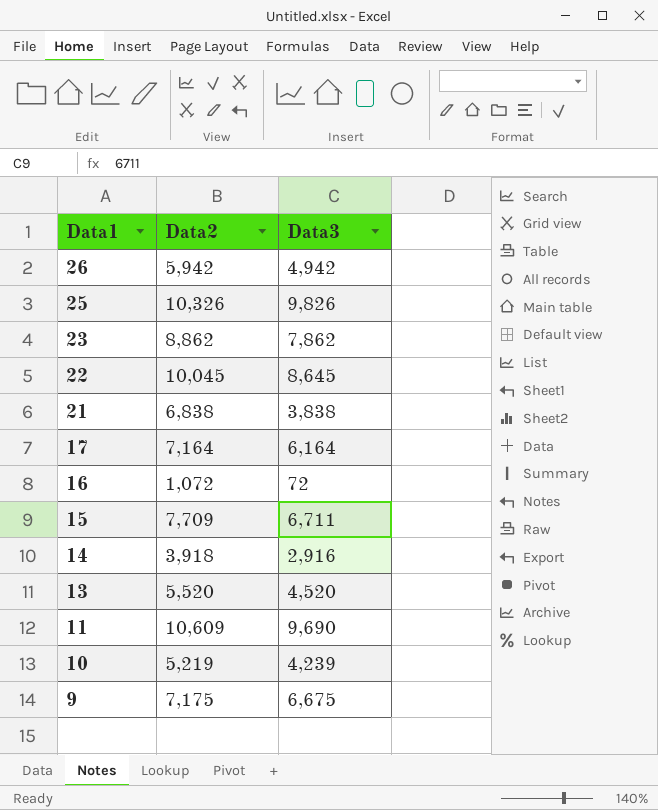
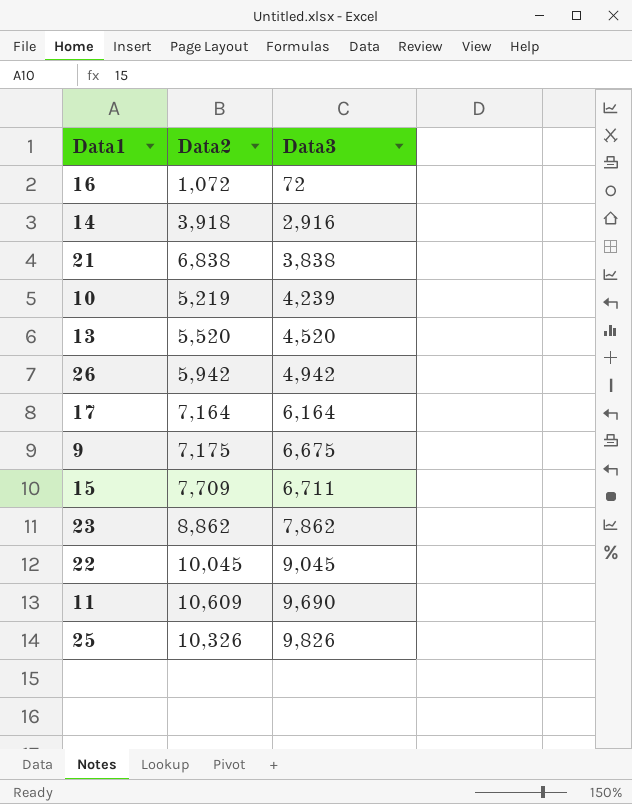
row order: Data1 descending -> Data3 ascending
22 | Data3: 8,645 -> 9,045

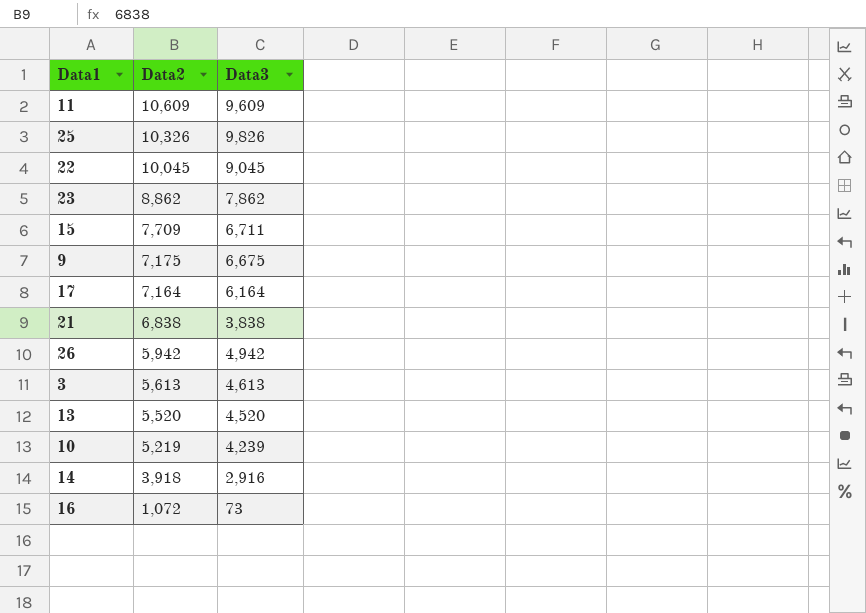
row order: Data3 ascending -> Data2 descending
11 | Data3: 9,690 -> 9,609
row 3: none -> 5,613 | 4,613
16 | Data3: 72 -> 73

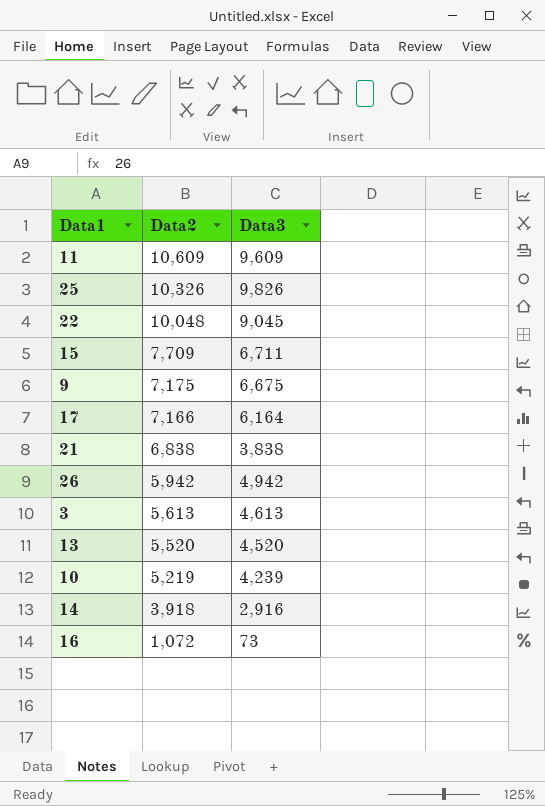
row 23: 8,862 | 7,862 -> none
22 | Data2: 10,045 -> 10,048
17 | Data2: 7,164 -> 7,166

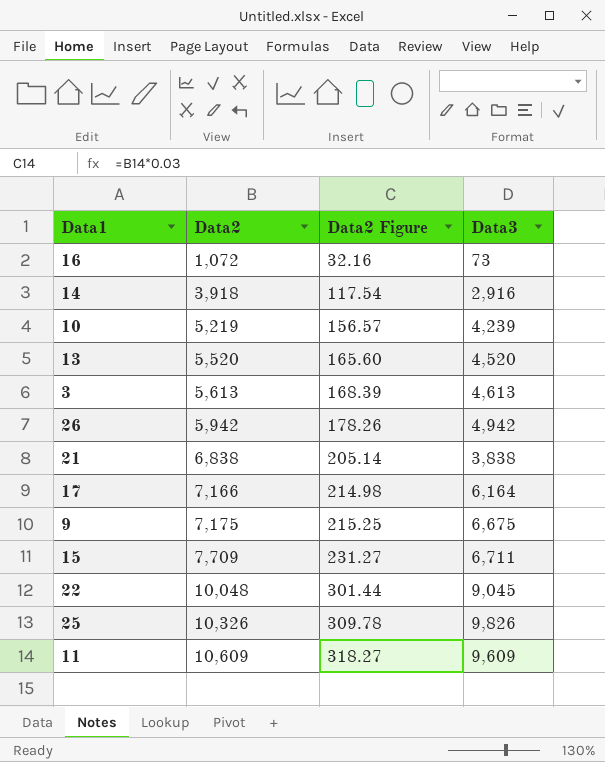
row order: Data2 descending -> Data2 ascending
column Data2 Figure | formula: none -> [Data2] * 0.03

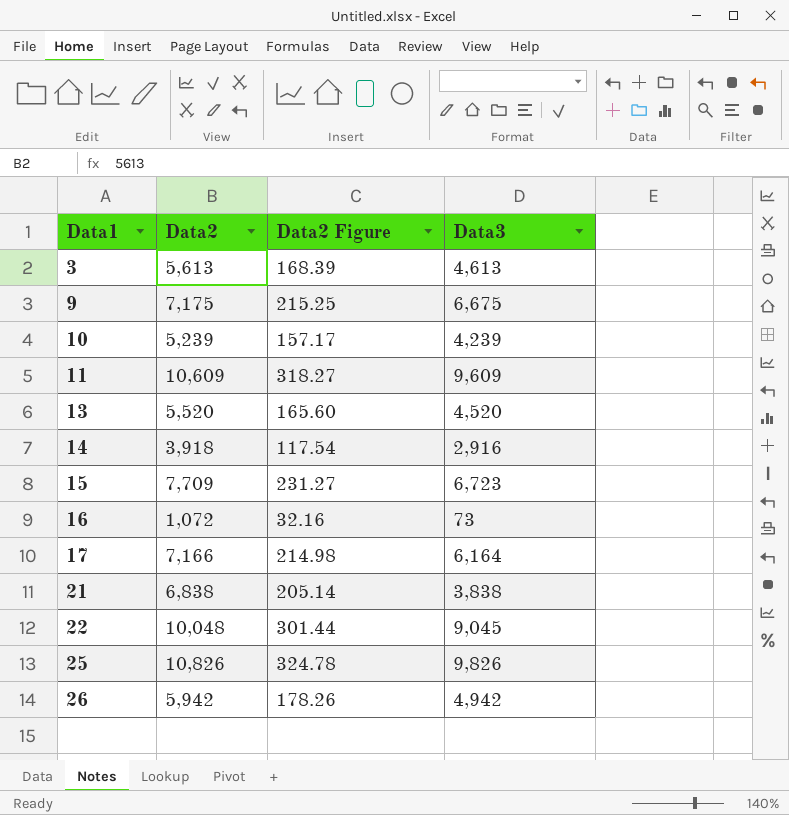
row order: Data2 ascending -> Data1 ascending
10 | Data2: 5,219 -> 5,239
10 | Data2 Figure: 156.57 -> 157.17
15 | Data3: 6,711 -> 6,723
25 | Data2: 10,326 -> 10,826
25 | Data2 Figure: 309.78 -> 324.78

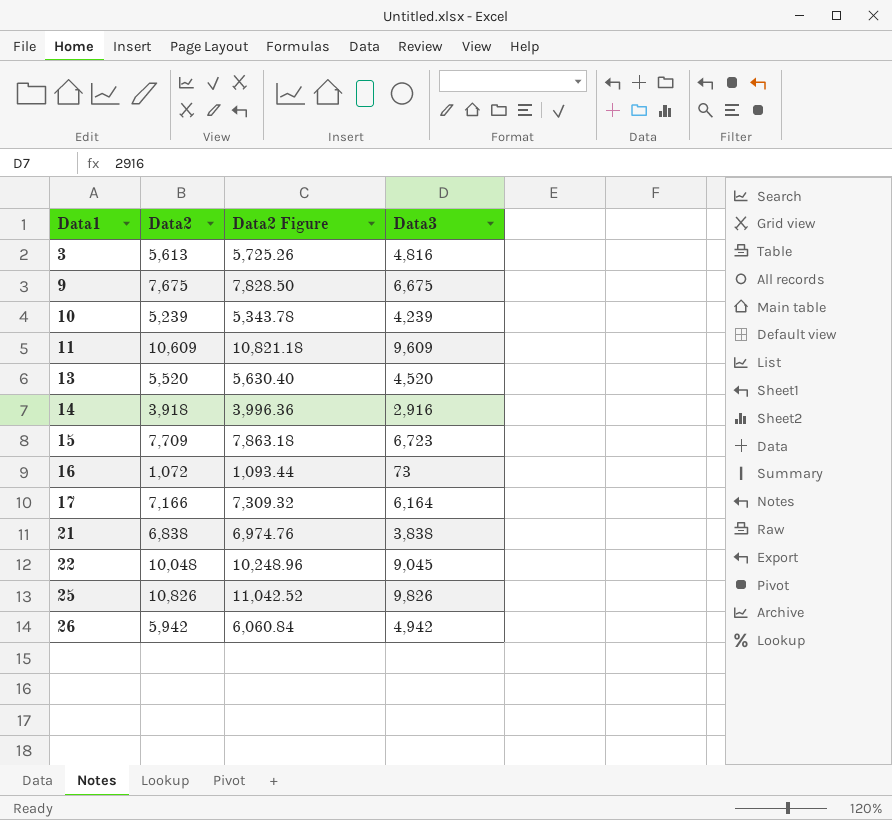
column Data2 Figure | formula: [Data2] * 0.03 -> [Data2] * 1.02
3 | Data3: 4,613 -> 4,816
9 | Data2: 7,175 -> 7,675

